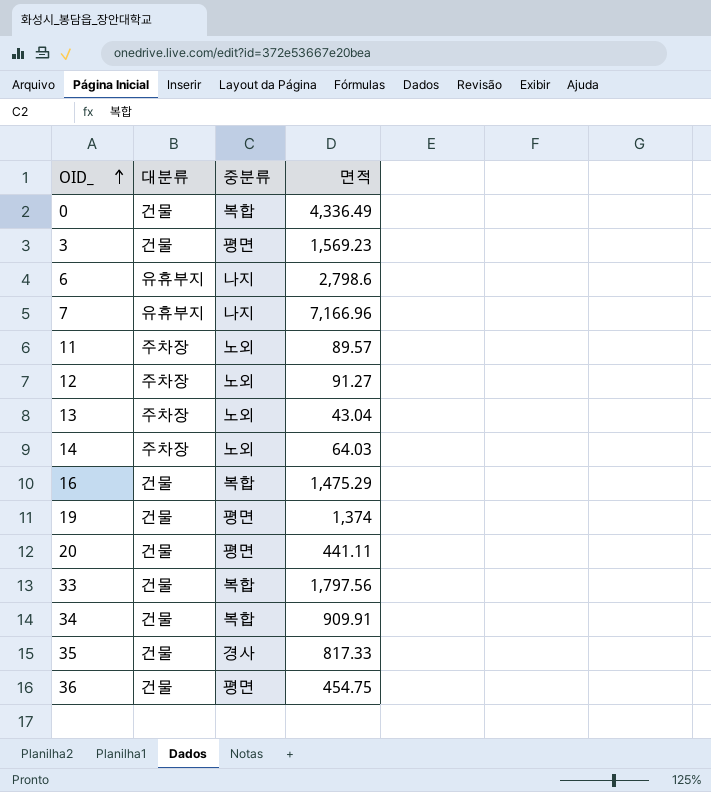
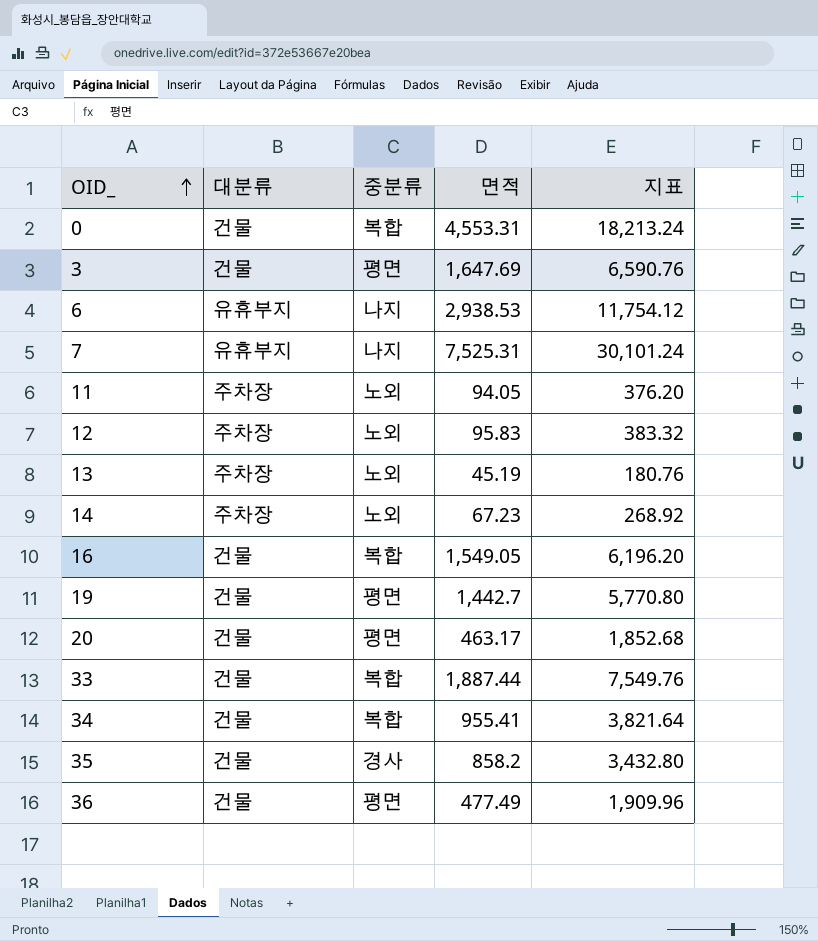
column 지표 | formula: none -> [면적] * 4
0 | 면적: 4,336.49 -> 4,553.31
3 | 면적: 1,569.23 -> 1,647.69
6 | 면적: 2,798.6 -> 2,938.53
7 | 면적: 7,166.96 -> 7,525.31
11 | 면적: 89.57 -> 94.05
12 | 면적: 91.27 -> 95.83
13 | 면적: 43.04 -> 45.19
14 | 면적: 64.03 -> 67.23
16 | 면적: 1,475.29 -> 1,549.05
19 | 면적: 1,374 -> 1,442.7
20 | 면적: 441.11 -> 463.17
33 | 면적: 1,797.56 -> 1,887.44
34 | 면적: 909.91 -> 955.41
35 | 면적: 817.33 -> 858.2
36 | 면적: 454.75 -> 477.49

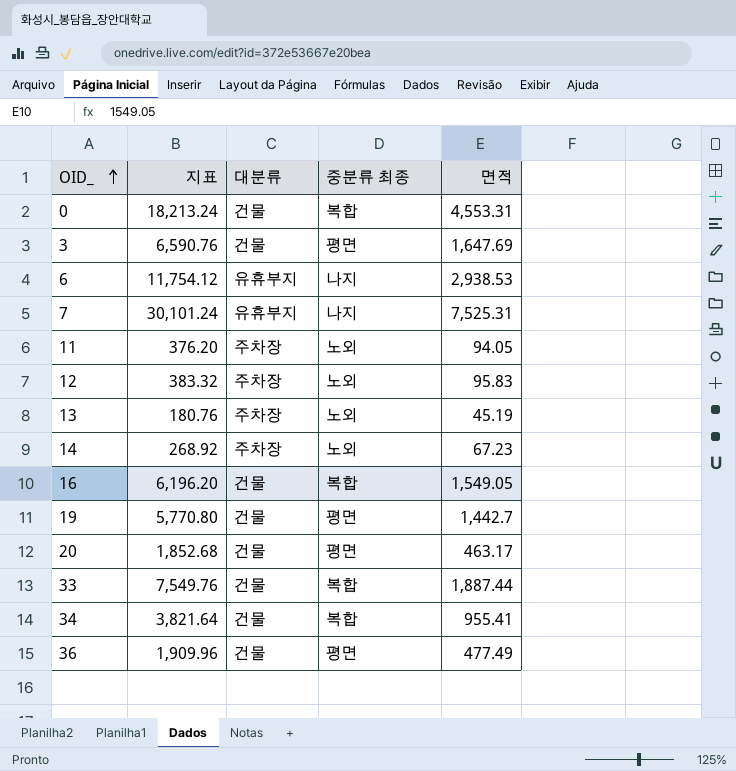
column 지표 | position: 5 -> 2
column name: 중분류 -> 중분류 최종
row 35: 건물 | 경사 | 858.2 | 3,432.80 -> none

